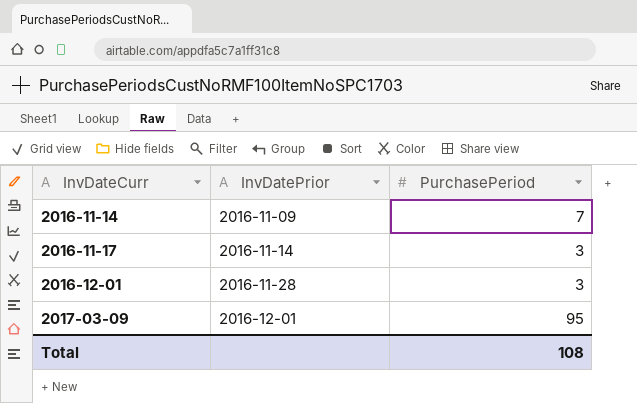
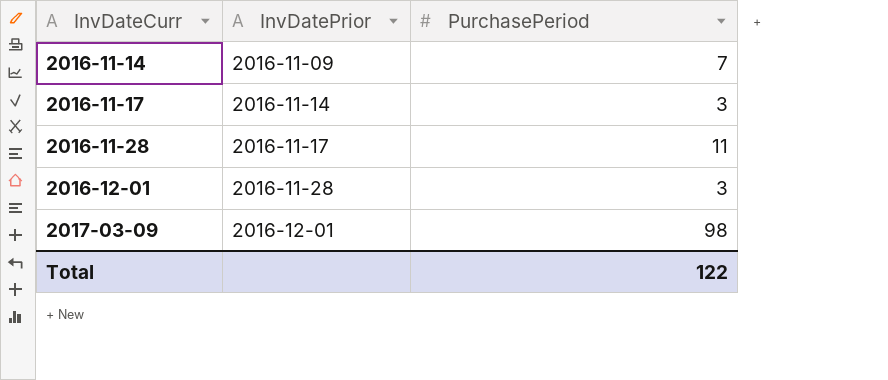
row 2016-11-28: none -> 2016-11-17 | 11
2017-03-09 | PurchasePeriod: 95 -> 98
Total | PurchasePeriod: 108 -> 122

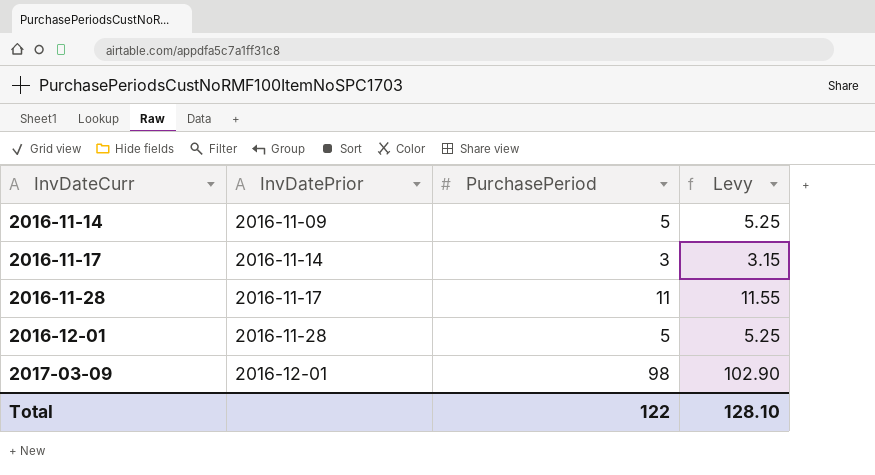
column Levy | formula: none -> [PurchasePeriod] * 1.05
2016-11-14 | PurchasePeriod: 7 -> 5
2016-12-01 | PurchasePeriod: 3 -> 5

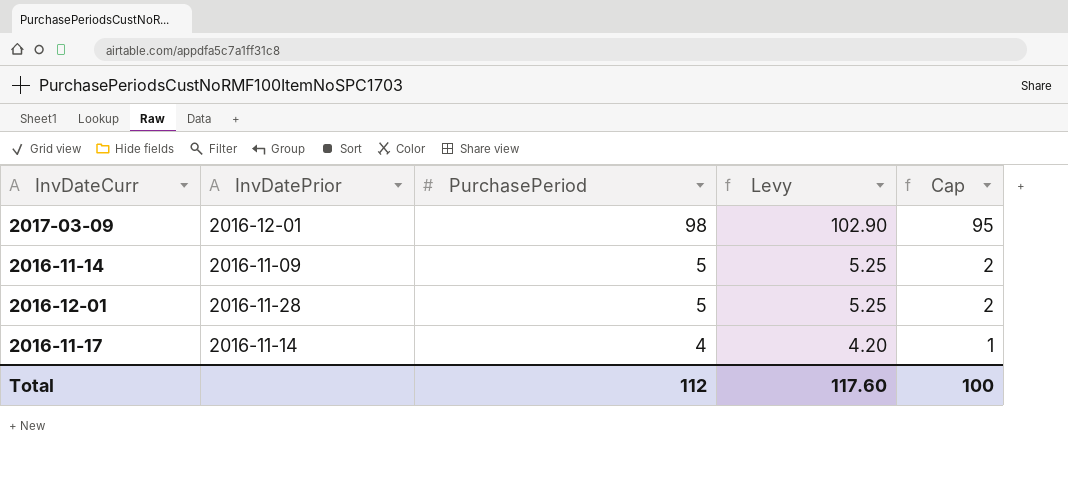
row order: InvDateCurr ascending -> PurchasePeriod descending
column Cap | formula: none -> [PurchasePeriod] - 3
row 2016-11-28: 2016-11-17 | 11 | 11.55 -> none
2016-11-17 | PurchasePeriod: 3 -> 4
2016-11-17 | Levy: 3.15 -> 4.20
Total | PurchasePeriod: 122 -> 112
Total | Levy: 128.10 -> 117.60

